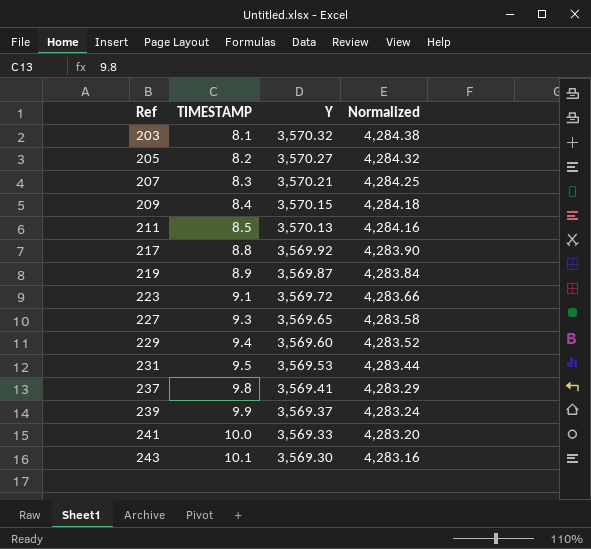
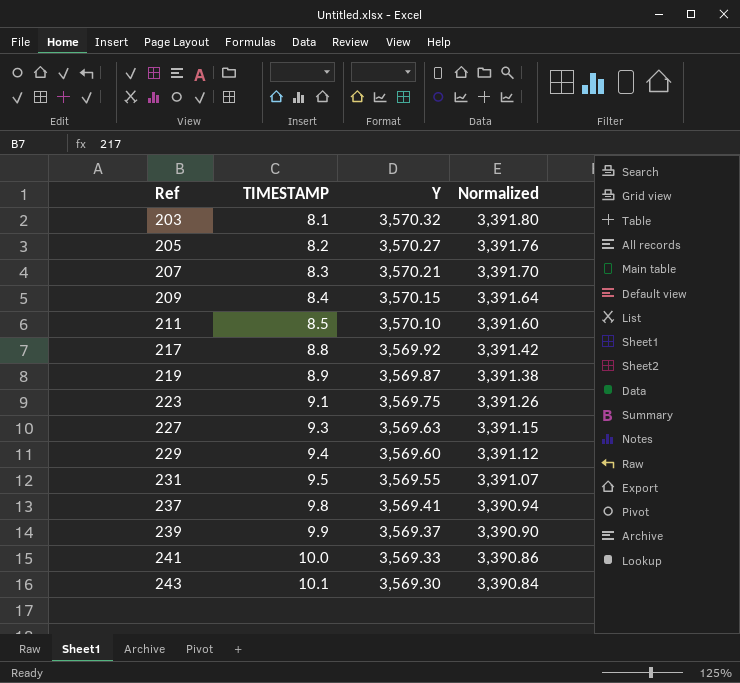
column Normalized | formula: [Y] * 1.2 -> [Y] * 0.95
211 | Y: 3,570.13 -> 3,570.10
223 | Y: 3,569.72 -> 3,569.75
227 | Y: 3,569.65 -> 3,569.63
231 | Y: 3,569.53 -> 3,569.55

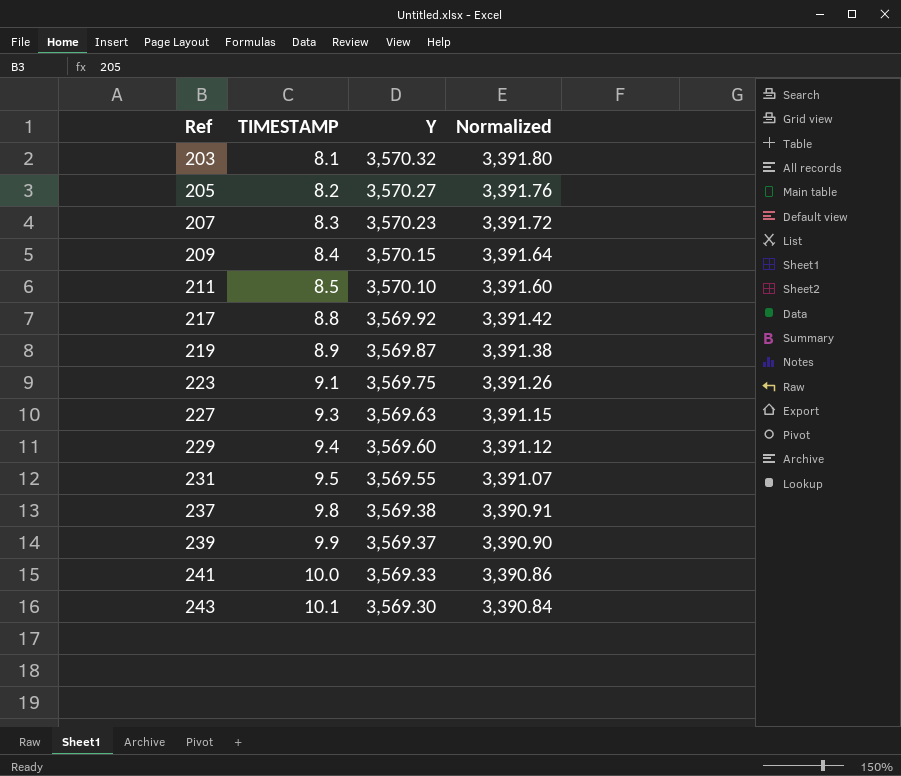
207 | Y: 3,570.21 -> 3,570.23
207 | Normalized: 3,391.70 -> 3,391.72
237 | Y: 3,569.41 -> 3,569.38
237 | Normalized: 3,390.94 -> 3,390.91

